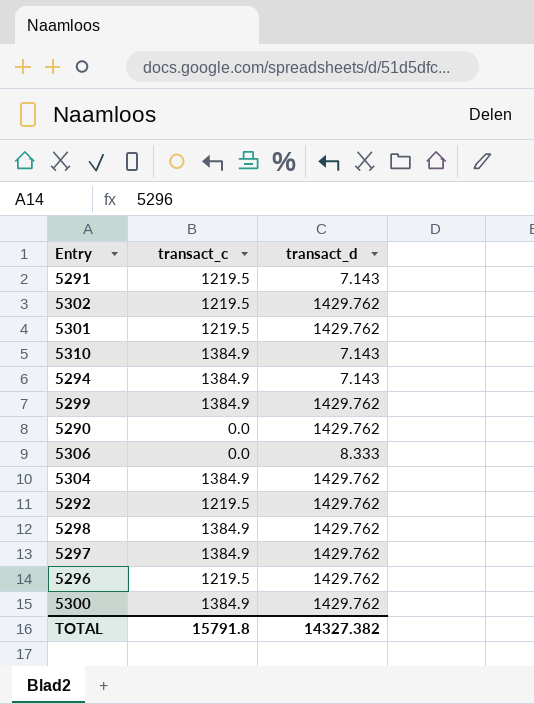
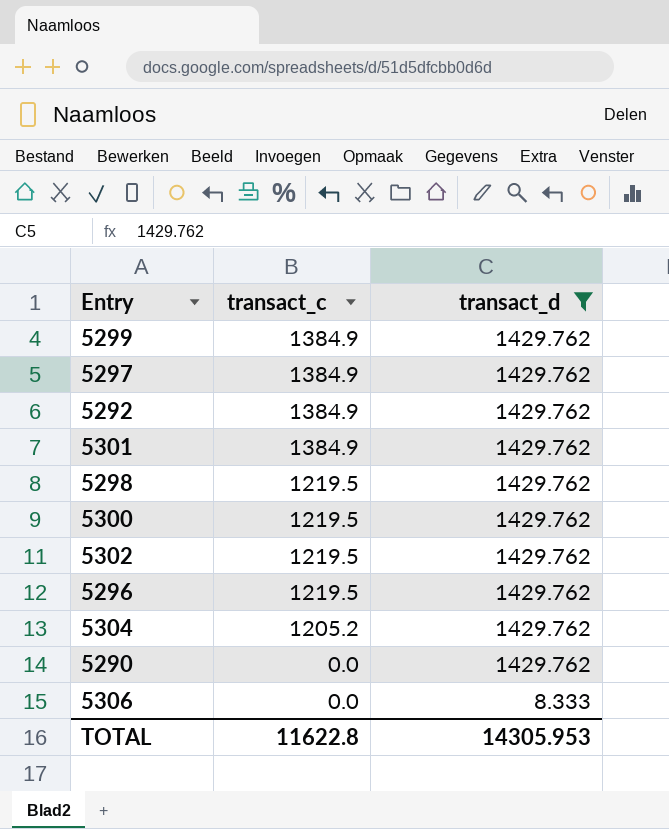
filter: none -> transact_d != 7.143
row order: none -> transact_c descending
5292 | transact_c: 1219.5 -> 1384.9
5301 | transact_c: 1219.5 -> 1384.9
5298 | transact_c: 1384.9 -> 1219.5
5300 | transact_c: 1384.9 -> 1219.5
5304 | transact_c: 1384.9 -> 1205.2
TOTAL | transact_c: 15791.8 -> 11622.8
TOTAL | transact_d: 14327.382 -> 14305.953

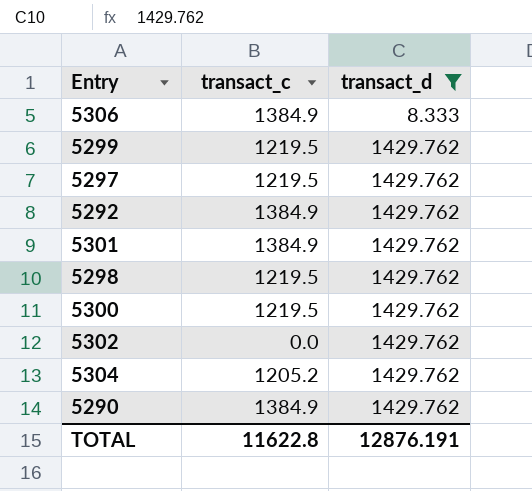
row order: transact_c descending -> transact_d ascending
row 5296: 1219.5 | 1429.762 -> none
5306 | transact_c: 0.0 -> 1384.9
5299 | transact_c: 1384.9 -> 1219.5
5297 | transact_c: 1384.9 -> 1219.5
5302 | transact_c: 1219.5 -> 0.0
5290 | transact_c: 0.0 -> 1384.9
TOTAL | transact_d: 14305.953 -> 12876.191

